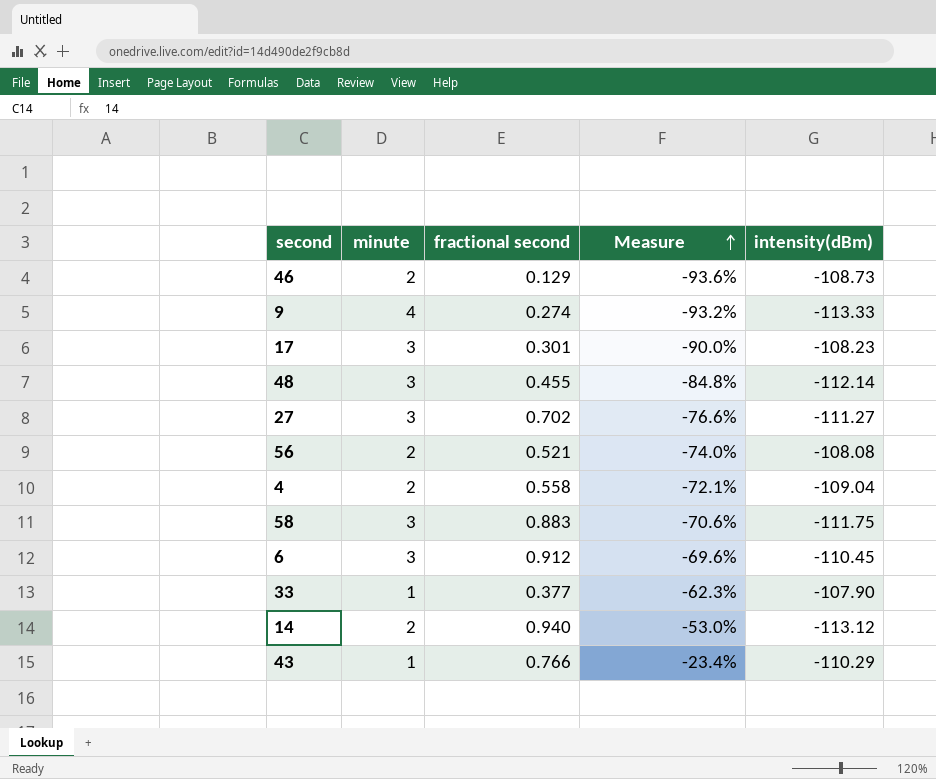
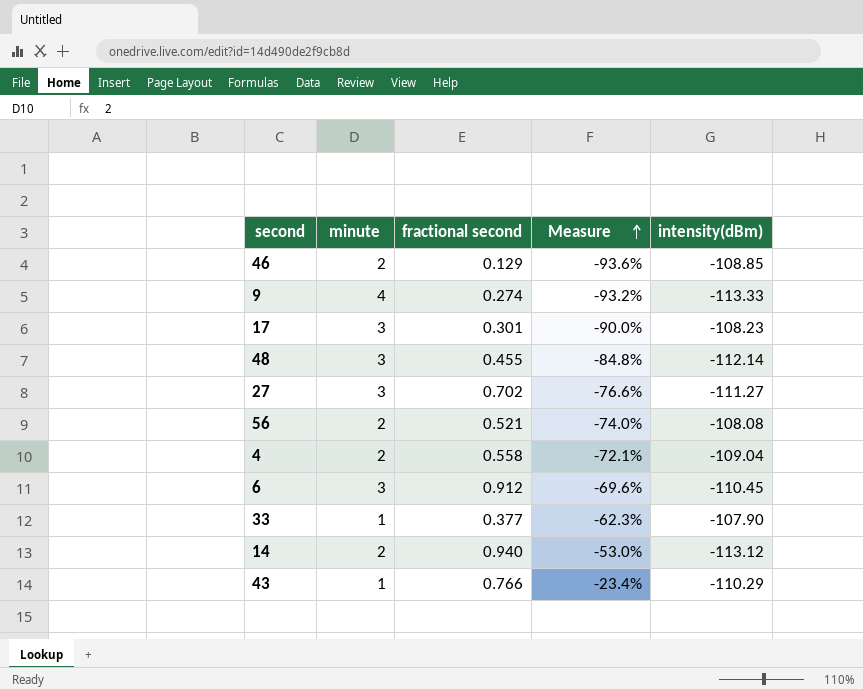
row 58: 3 | 0.883 | -70.6% | -111.75 -> none
46 | intensity(dBm): -108.73 -> -108.85

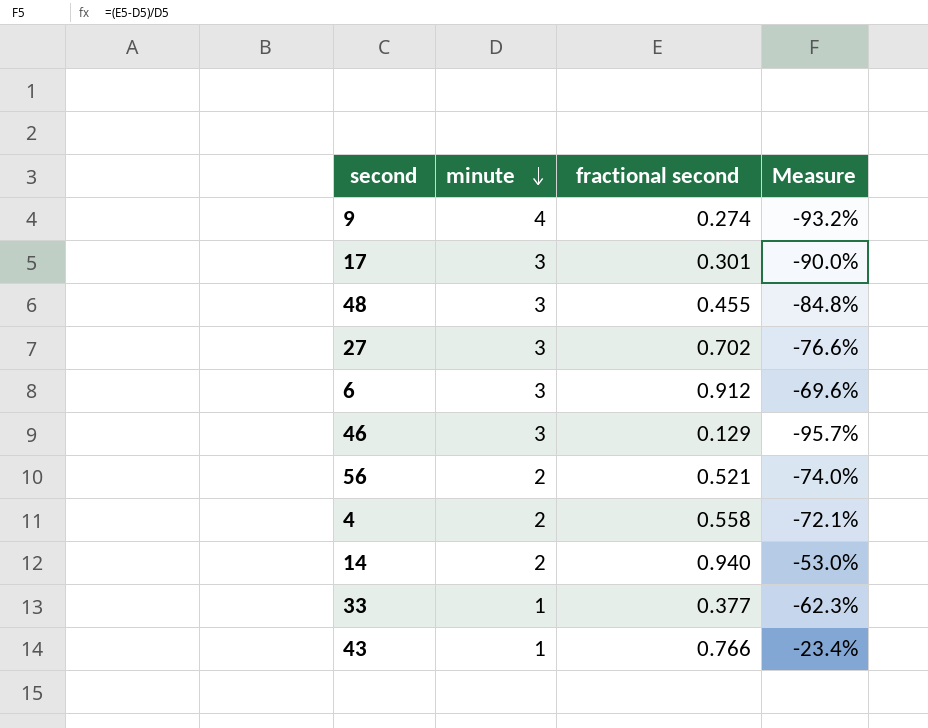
row order: Measure ascending -> minute descending
column intensity(dBm) | position: 5 -> none
46 | minute: 2 -> 3
46 | Measure: -93.6% -> -95.7%

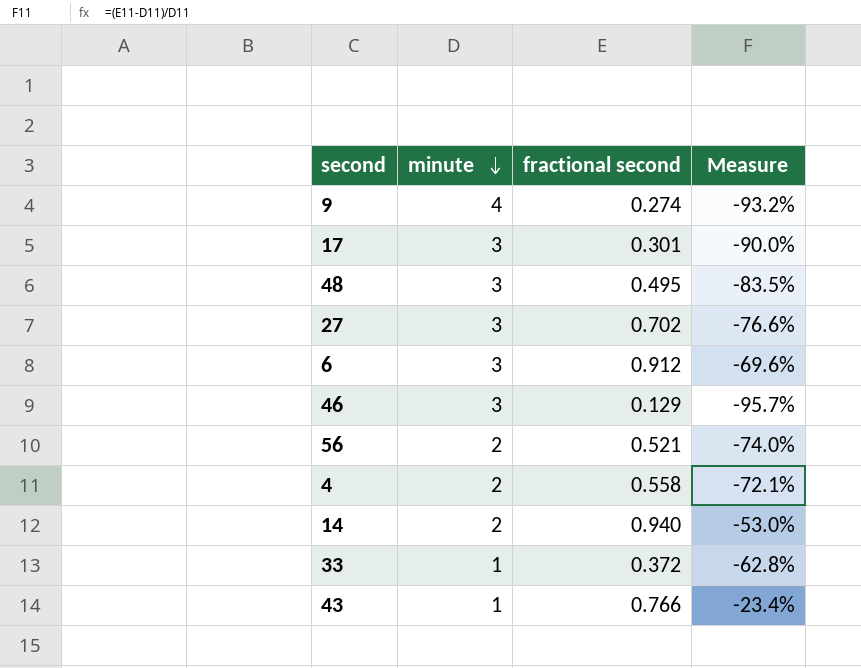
48 | fractional second: 0.455 -> 0.495
48 | Measure: -84.8% -> -83.5%
33 | fractional second: 0.377 -> 0.372
33 | Measure: -62.3% -> -62.8%

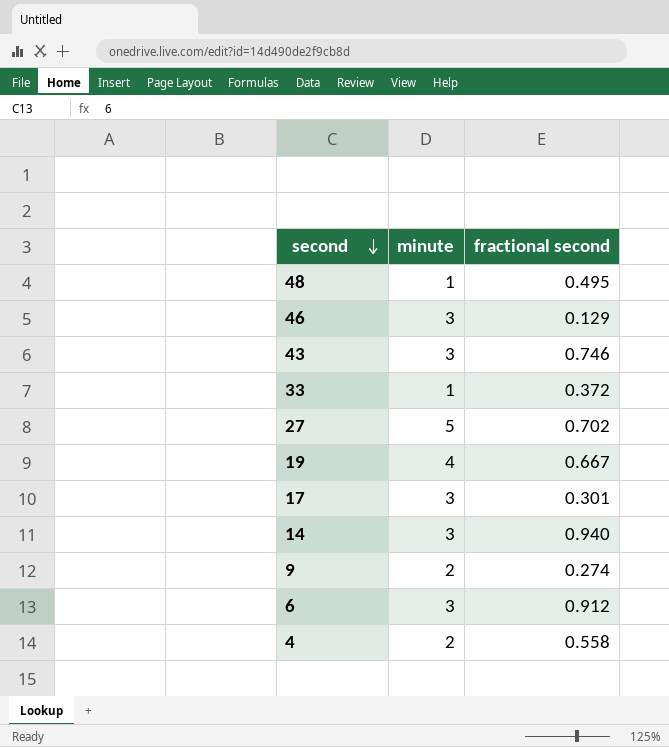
row order: minute descending -> second descending
column Measure | formula: ([fractional second] - [minute]) / [minute] -> none
row 56: 2 | 0.521 | -74.0% -> none
48 | minute: 3 -> 1
43 | minute: 1 -> 3
43 | fractional second: 0.766 -> 0.746
27 | minute: 3 -> 5
row 19: none -> 4 | 0.667
14 | minute: 2 -> 3
9 | minute: 4 -> 2

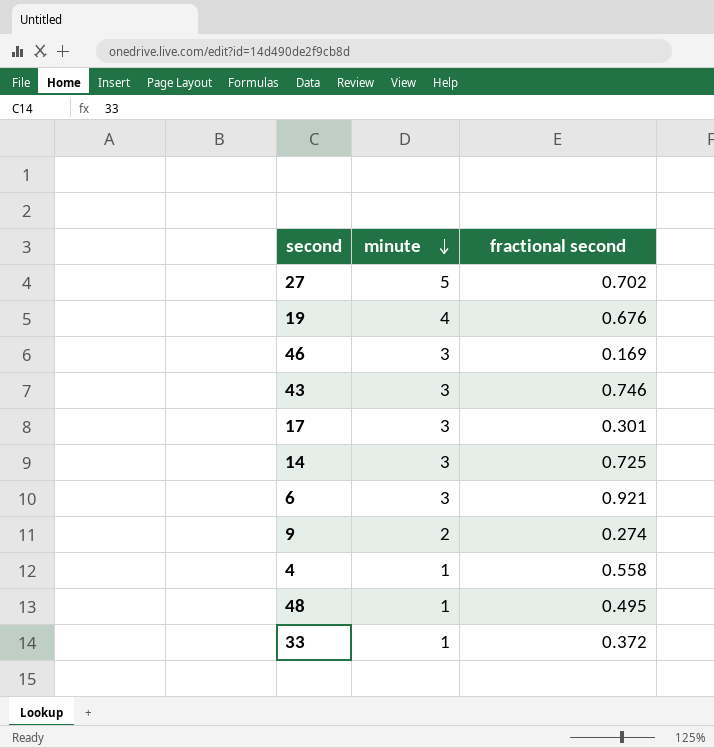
row order: second descending -> minute descending
19 | fractional second: 0.667 -> 0.676
46 | fractional second: 0.129 -> 0.169
14 | fractional second: 0.940 -> 0.725
6 | fractional second: 0.912 -> 0.921
4 | minute: 2 -> 1

